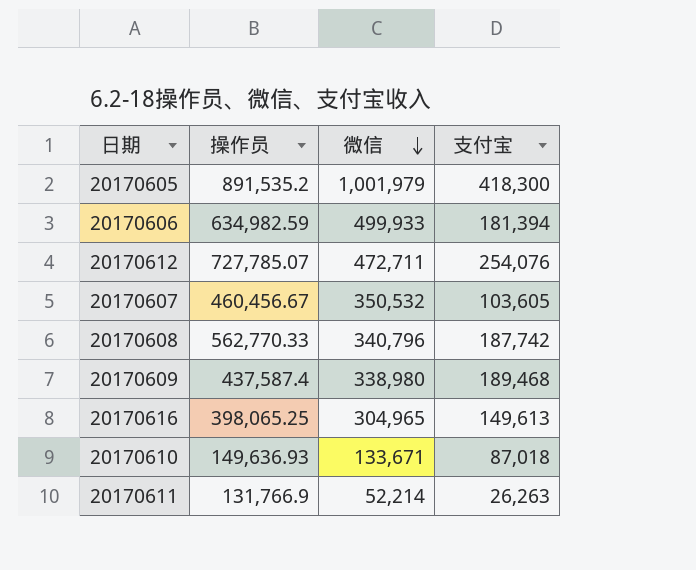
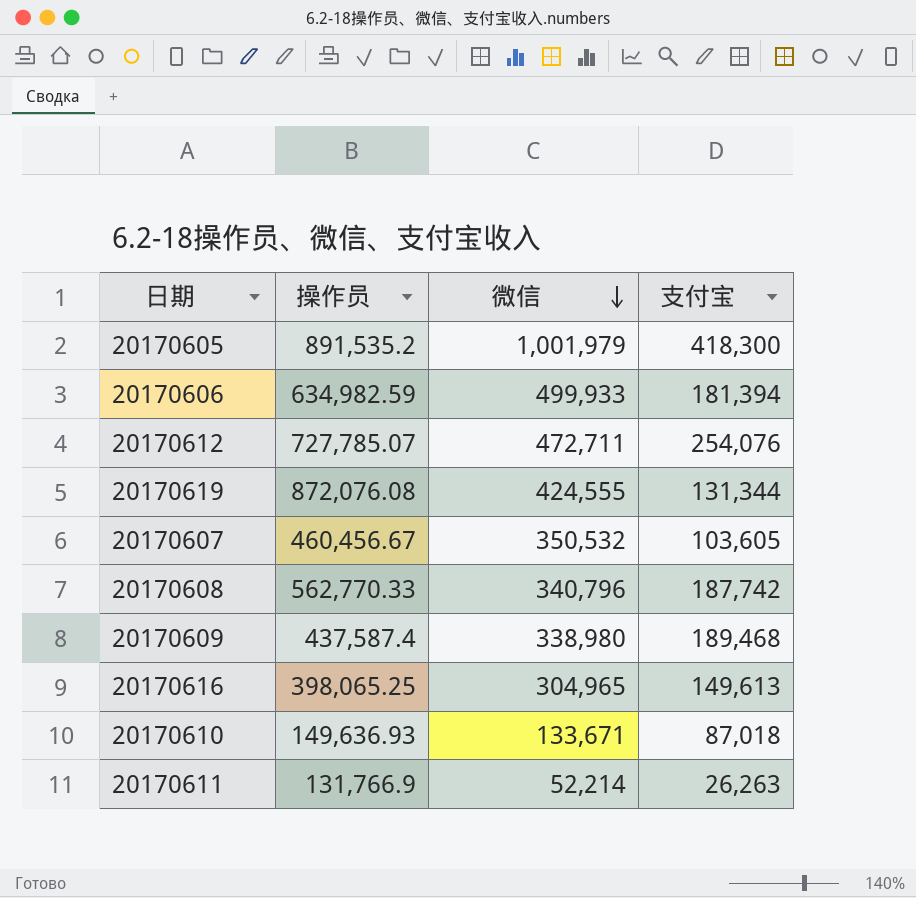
row 20170619: none -> 872,076.08 | 424,555 | 131,344

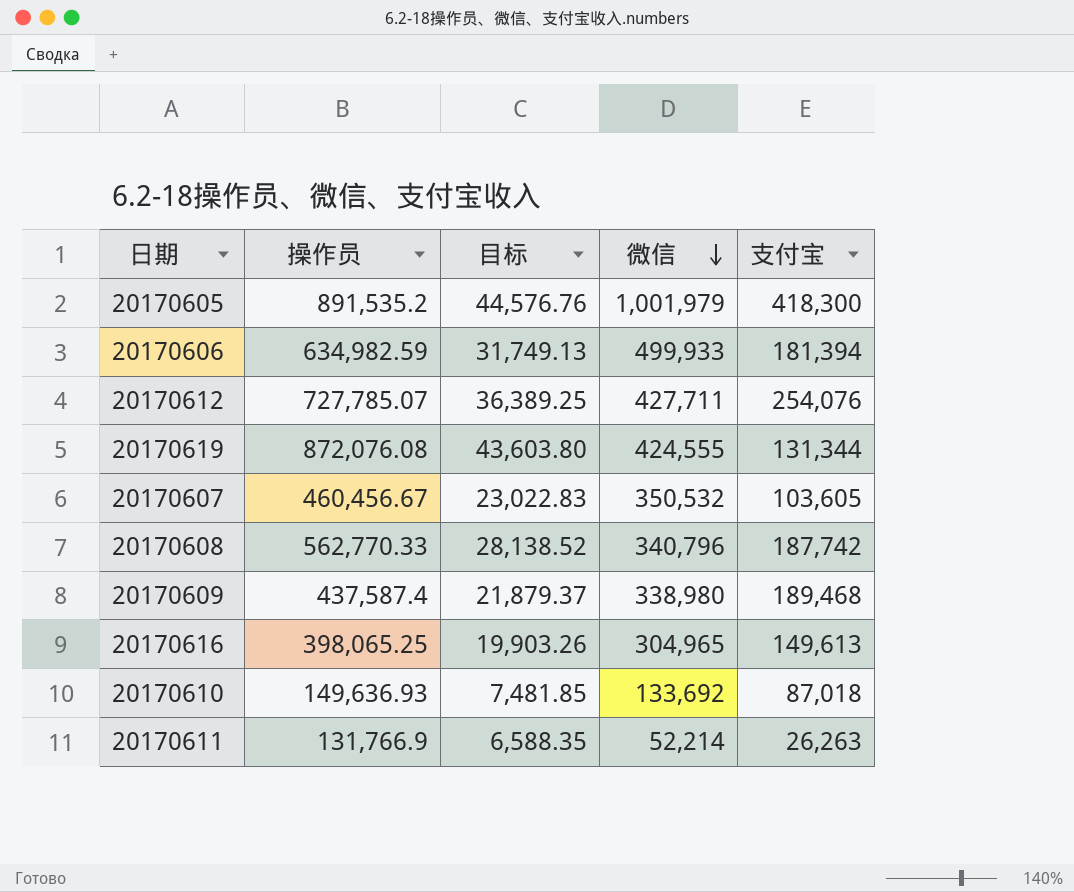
column 目标 | formula: none -> [操作员] * 0.05
20170612 | 微信: 472,711 -> 427,711
20170610 | 微信: 133,671 -> 133,692

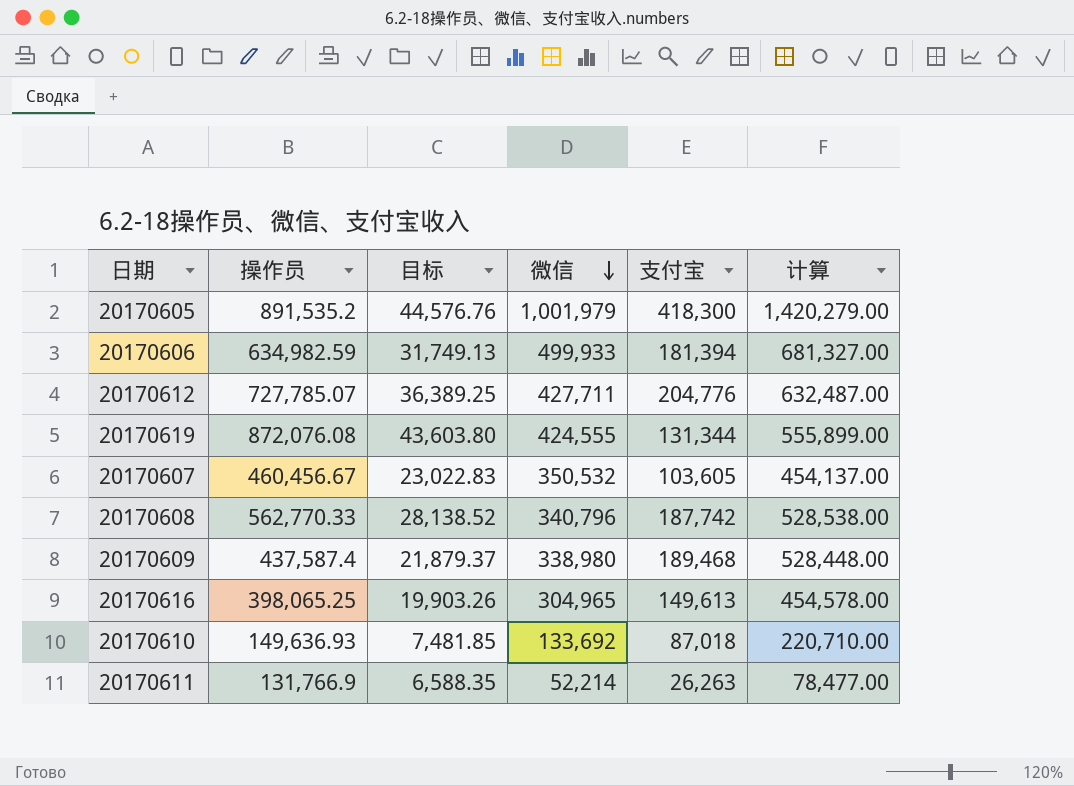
column 计算 | formula: none -> [微信] + [支付宝]
20170612 | 支付宝: 254,076 -> 204,776

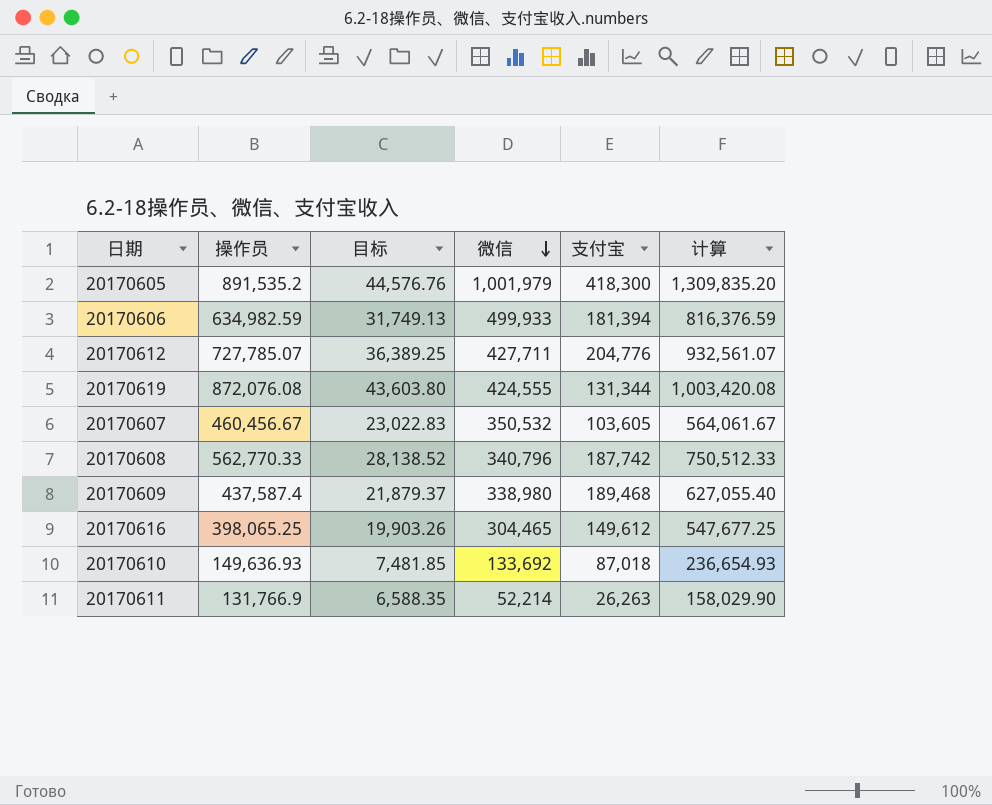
column 计算 | formula: [微信] + [支付宝] -> [操作员] + [支付宝]
20170616 | 微信: 304,965 -> 304,465
20170616 | 支付宝: 149,613 -> 149,612

